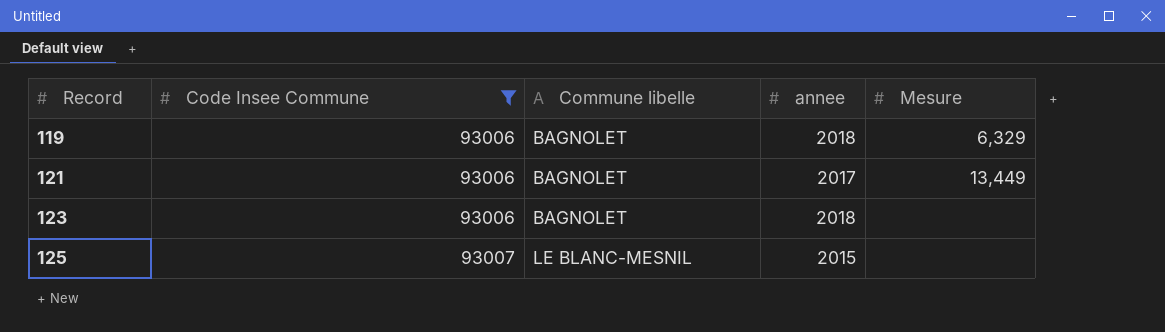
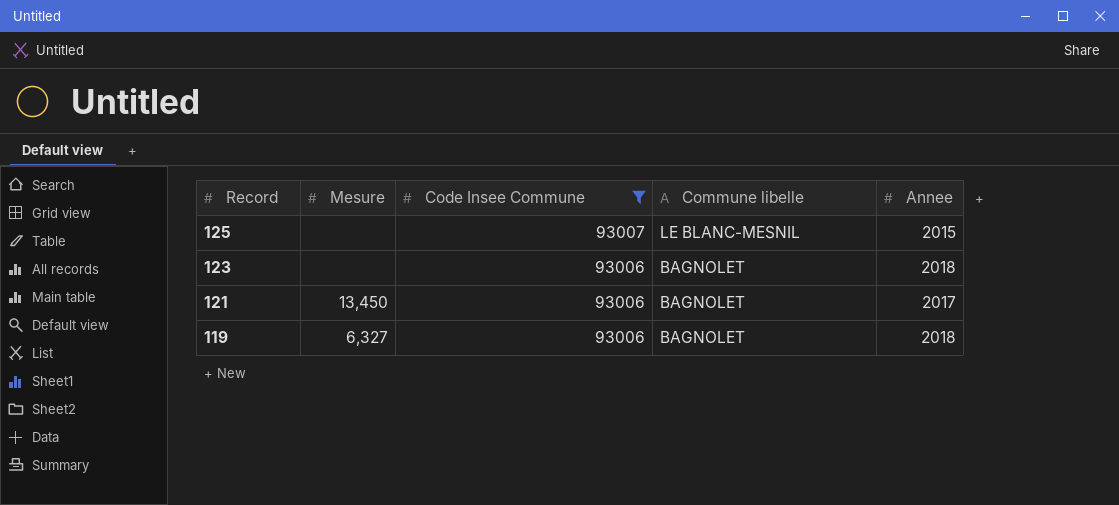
row order: Record ascending -> Record descending
column Mesure | position: 5 -> 2
column name: annee -> Annee
121 | Mesure: 13,449 -> 13,450
119 | Mesure: 6,329 -> 6,327

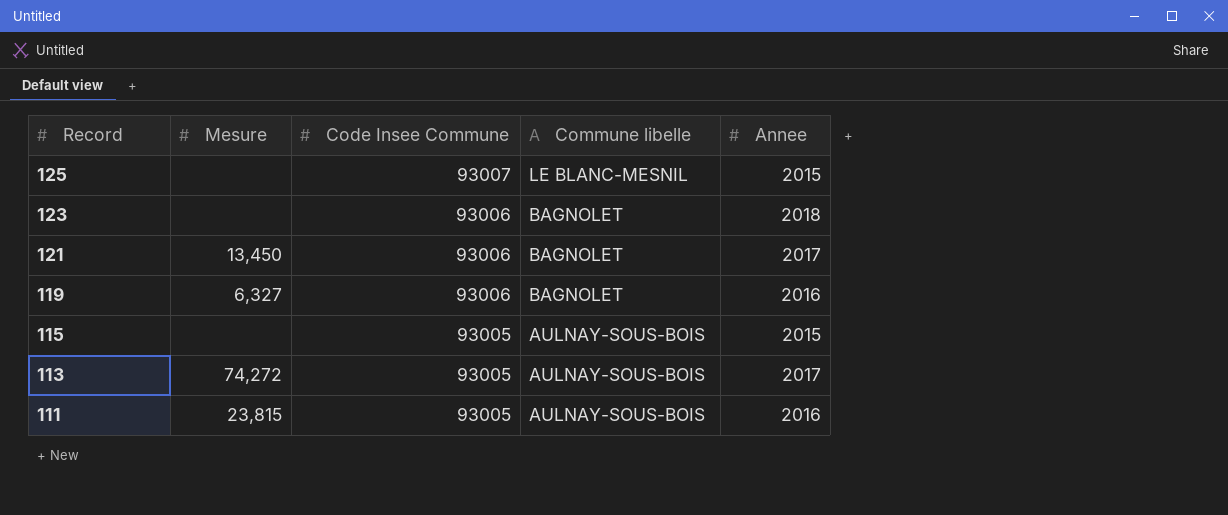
filter: Code Insee Commune != 93005 -> none
119 | Annee: 2018 -> 2016

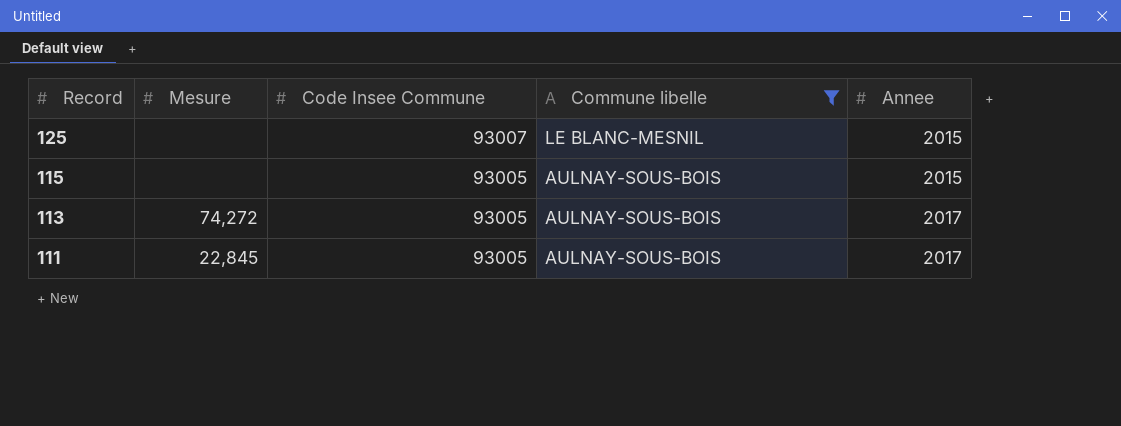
filter: none -> Commune libelle != BAGNOLET
111 | Mesure: 23,815 -> 22,845
111 | Annee: 2016 -> 2017

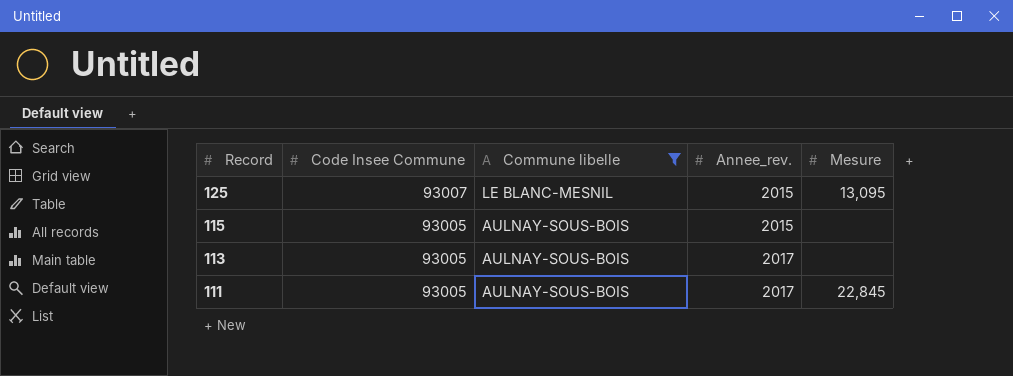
column name: Annee -> Annee_rev.
column Mesure | position: 2 -> 5
125 | Mesure: none -> 13,095
113 | Mesure: 74,272 -> none

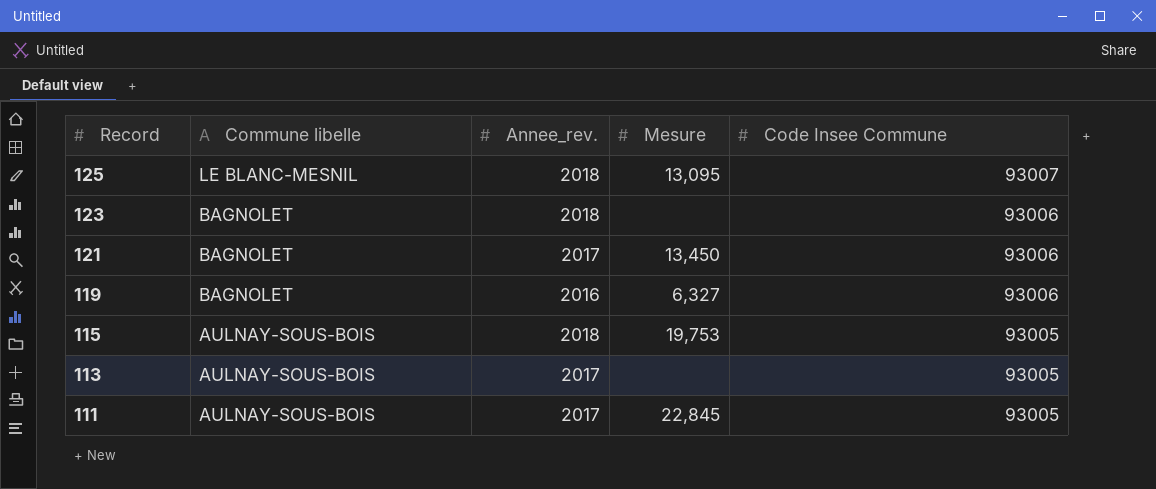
filter: Commune libelle != BAGNOLET -> none
column Code Insee Commune | position: 2 -> 5
125 | Annee_rev.: 2015 -> 2018
115 | Annee_rev.: 2015 -> 2018
115 | Mesure: none -> 19,753

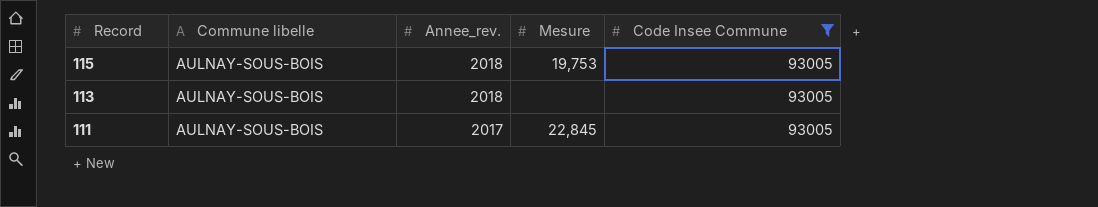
filter: none -> Code Insee Commune = 93005
113 | Annee_rev.: 2017 -> 2018

